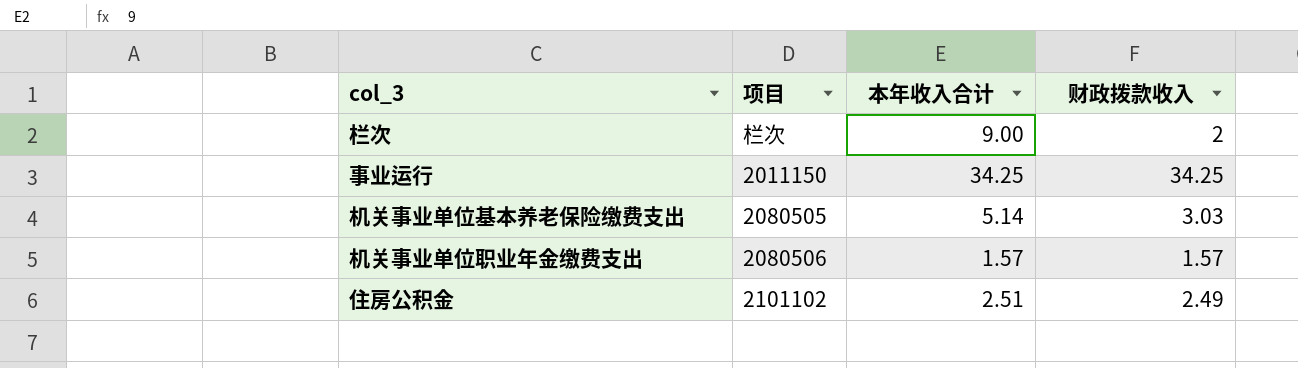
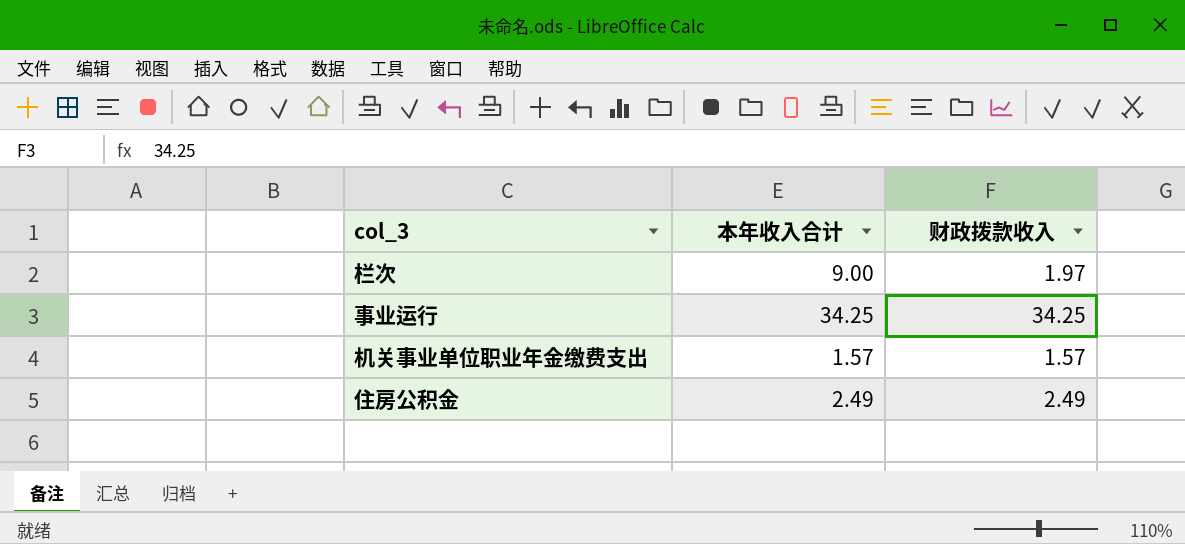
column 项目 | position: 2 -> none
row 机关事业单位基本养老保险缴费支出: 2080505 | 5.14 | 3.03 -> none
栏次 | 财政拨款收入: 2 -> 1.97
住房公积金 | 本年收入合计: 2.51 -> 2.49

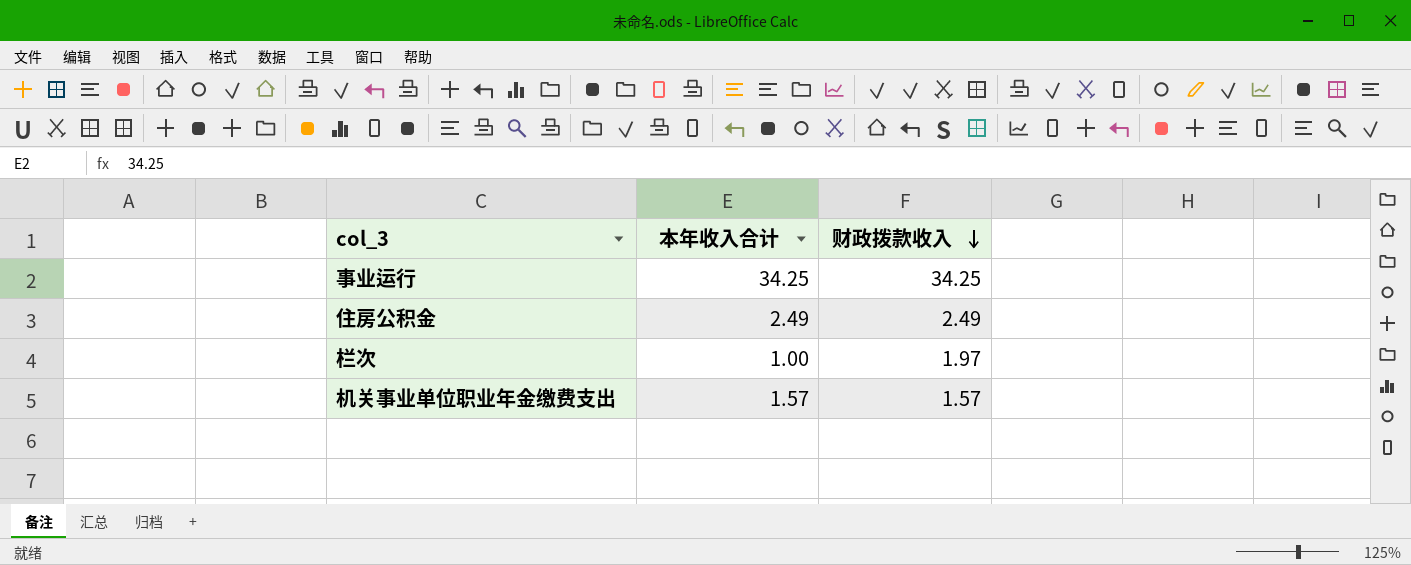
row order: none -> 财政拨款收入 descending
栏次 | 本年收入合计: 9.00 -> 1.00

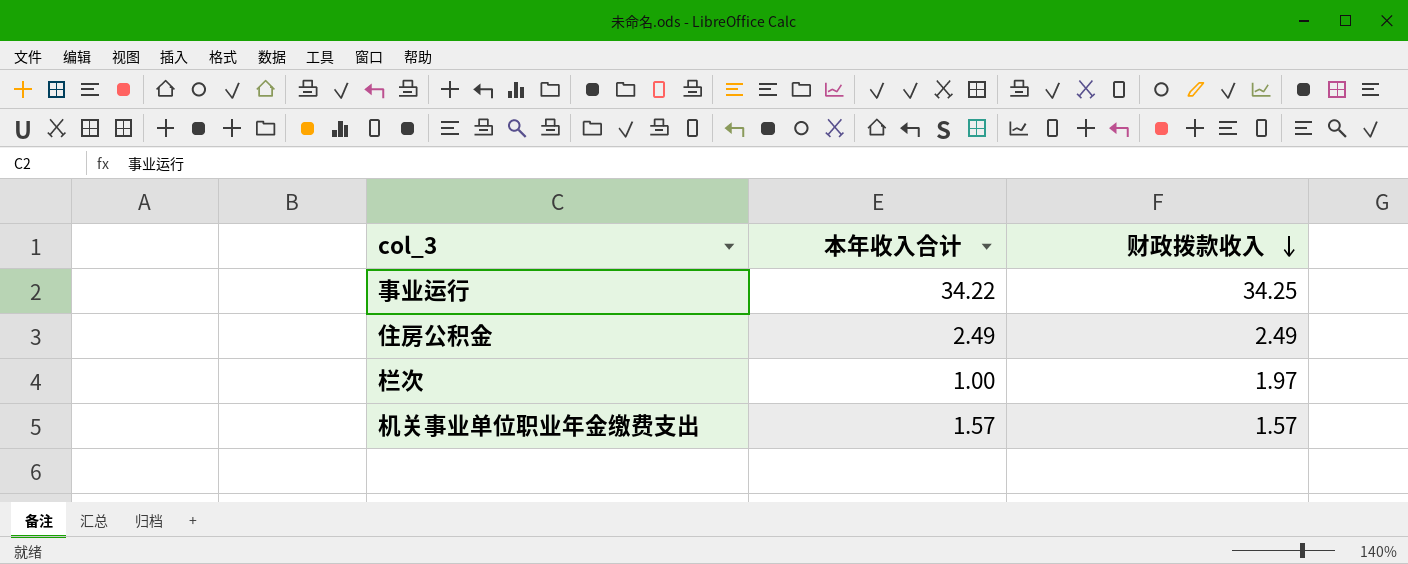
事业运行 | 本年收入合计: 34.25 -> 34.22

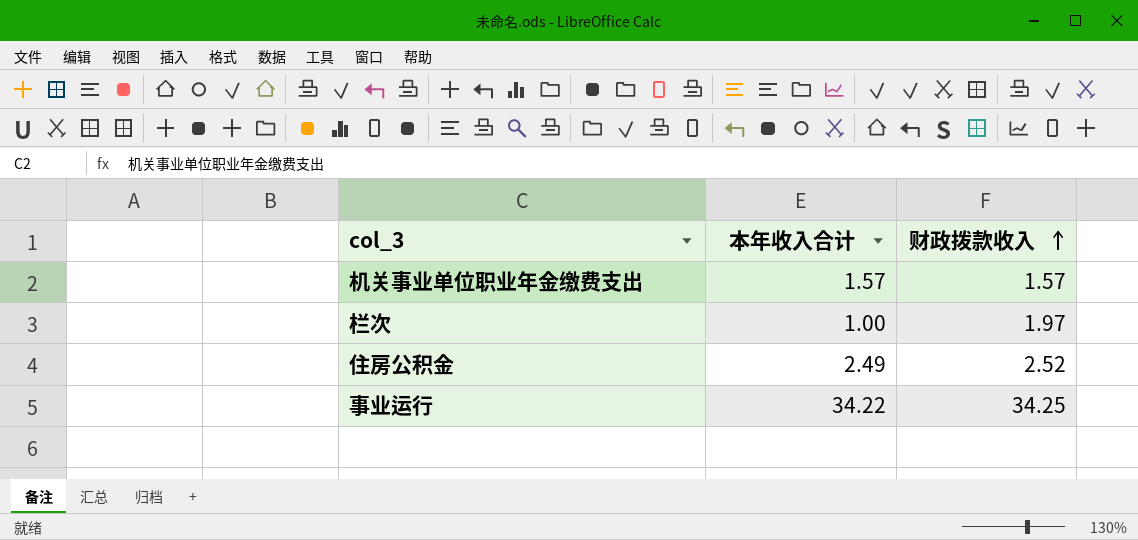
row order: 财政拨款收入 descending -> 财政拨款收入 ascending
住房公积金 | 财政拨款收入: 2.49 -> 2.52

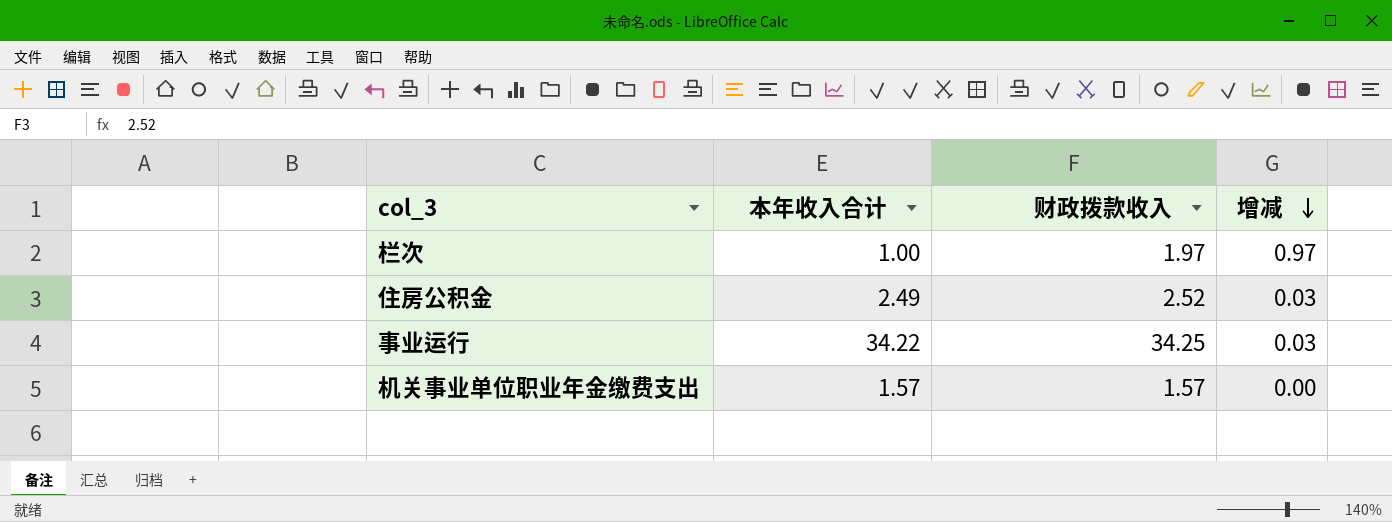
row order: 财政拨款收入 ascending -> 增减 descending
column 增减 | formula: none -> [财政拨款收入] - [本年收入合计]

